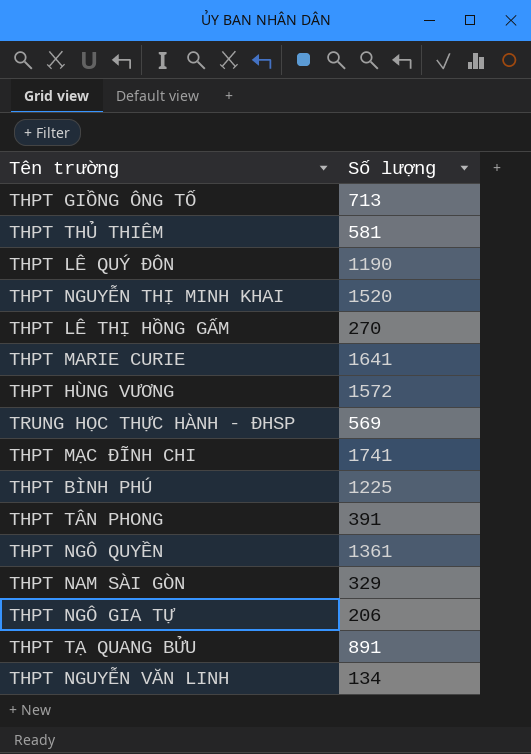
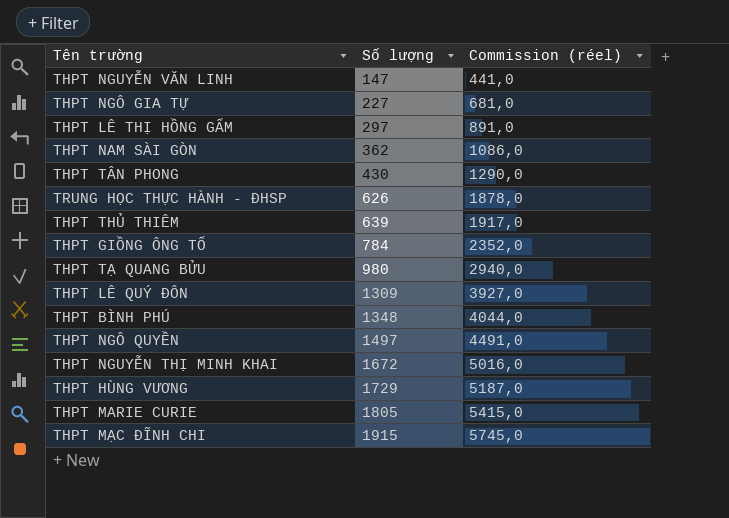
row order: none -> Số lượng ascending
column Commission (réel) | formula: none -> [Số lượng] * 3
THPT NGUYỄN VĂN LINH | Số lượng: 134 -> 147
THPT NGÔ GIA TỰ | Số lượng: 206 -> 227
THPT LÊ THỊ HỒNG GẤM | Số lượng: 270 -> 297
THPT NAM SÀI GÒN | Số lượng: 329 -> 362
THPT TÂN PHONG | Số lượng: 391 -> 430
TRUNG HỌC THỰC HÀNH - ĐHSP | Số lượng: 569 -> 626
THPT THỦ THIÊM | Số lượng: 581 -> 639
THPT GIỒNG ÔNG TỐ | Số lượng: 713 -> 784
THPT TẠ QUANG BỬU | Số lượng: 891 -> 980
THPT LÊ QUÝ ĐÔN | Số lượng: 1190 -> 1309
THPT BÌNH PHÚ | Số lượng: 1225 -> 1348
THPT NGÔ QUYỀN | Số lượng: 1361 -> 1497
THPT NGUYỄN THỊ MINH KHAI | Số lượng: 1520 -> 1672
THPT HÙNG VƯƠNG | Số lượng: 1572 -> 1729
THPT MARIE CURIE | Số lượng: 1641 -> 1805
THPT MẠC ĐĨNH CHI | Số lượng: 1741 -> 1915

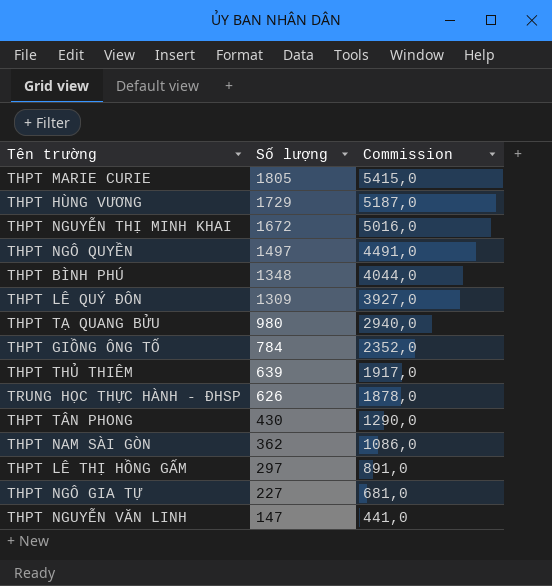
row order: Số lượng ascending -> Số lượng descending
column name: Commission (réel) -> Commission
row THPT MẠC ĐĨNH CHI: 1915 | 5745,0 -> none

